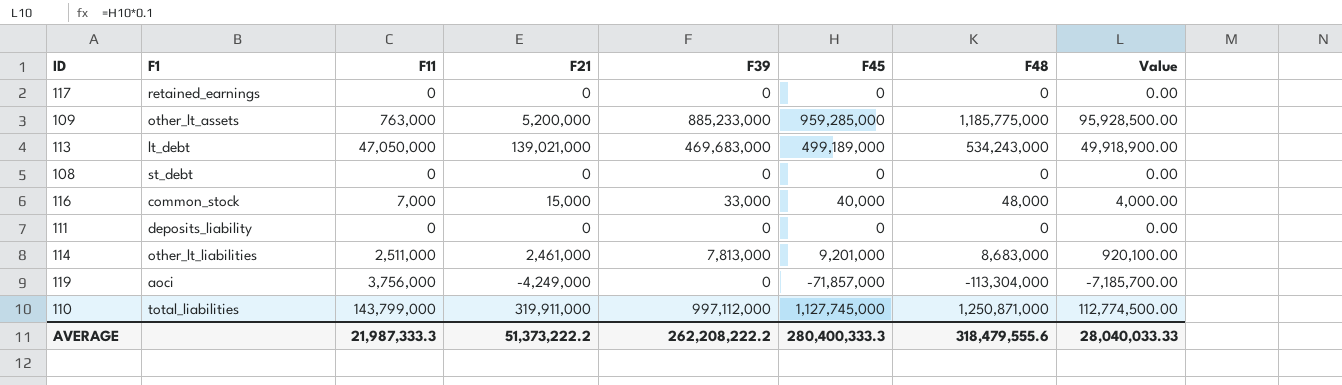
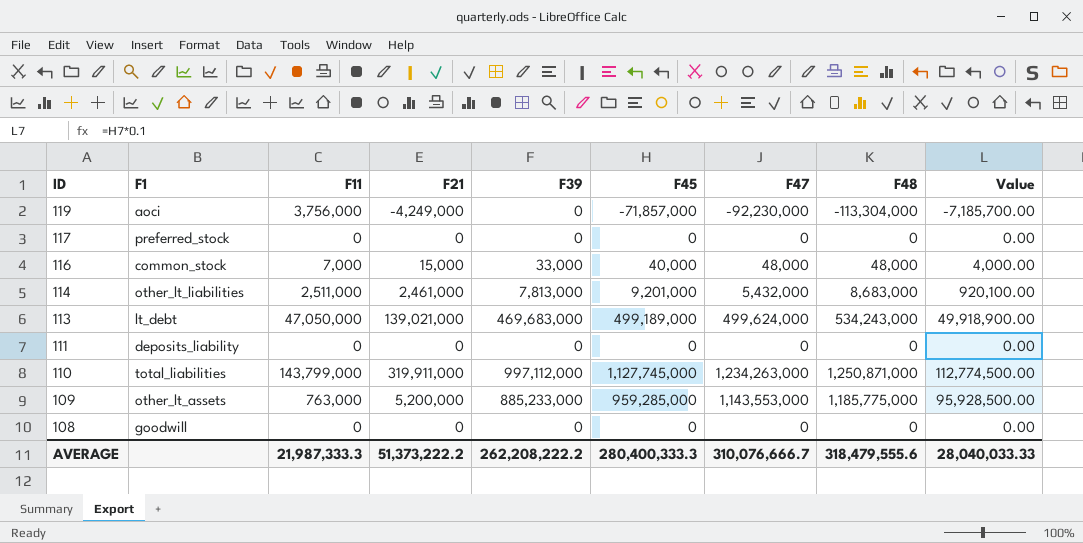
row order: none -> ID descending
column F47 | position: none -> 7
117 | F1: retained_earnings -> preferred_stock
108 | F1: st_debt -> goodwill

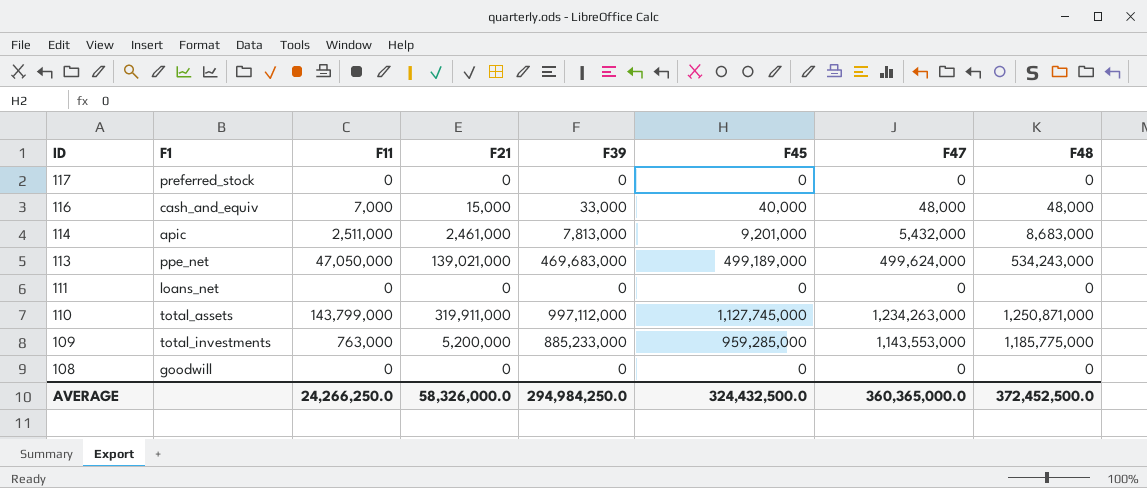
column Value | formula: [F45] * 0.1 -> none
row 119: aoci | 3,756,000 | -4,249,000 | 0 | -71,857,000 | -92,230,000 | -113,304,000 | -7,185,700.00 -> none
116 | F1: common_stock -> cash_and_equiv
114 | F1: other_lt_liabilities -> apic
113 | F1: lt_debt -> ppe_net
111 | F1: deposits_liability -> loans_net
110 | F1: total_liabilities -> total_assets
109 | F1: other_lt_assets -> total_investments
AVERAGE | F11: 21,987,333.3 -> 24,266,250.0
AVERAGE | F21: 51,373,222.2 -> 58,326,000.0
AVERAGE | F39: 262,208,222.2 -> 294,984,250.0
AVERAGE | F45: 280,400,333.3 -> 324,432,500.0
AVERAGE | F47: 310,076,666.7 -> 360,365,000.0
AVERAGE | F48: 318,479,555.6 -> 372,452,500.0

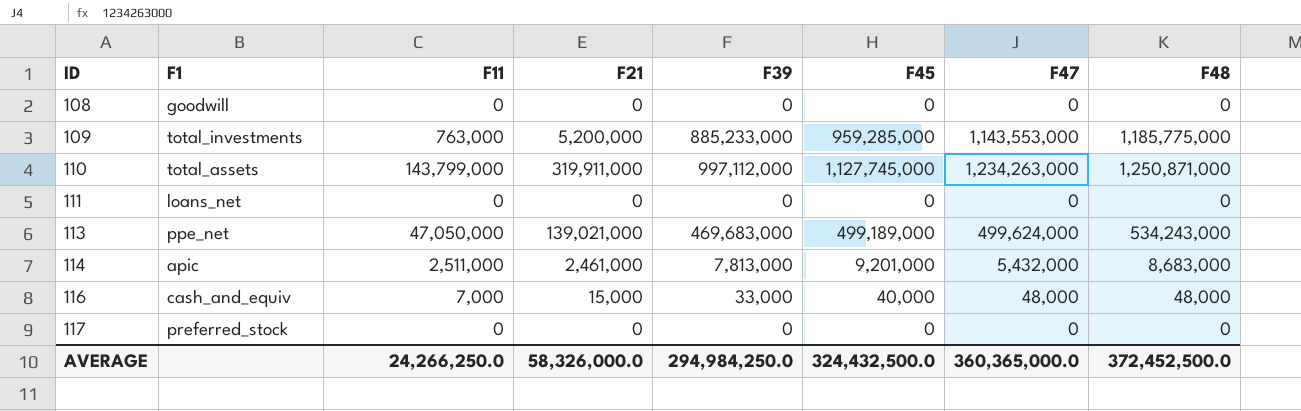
row order: ID descending -> ID ascending

